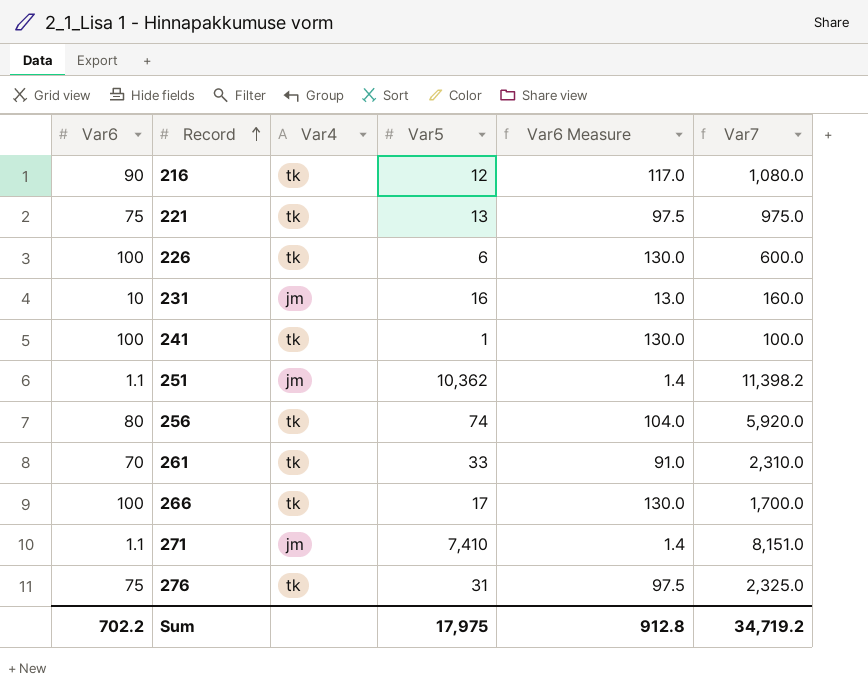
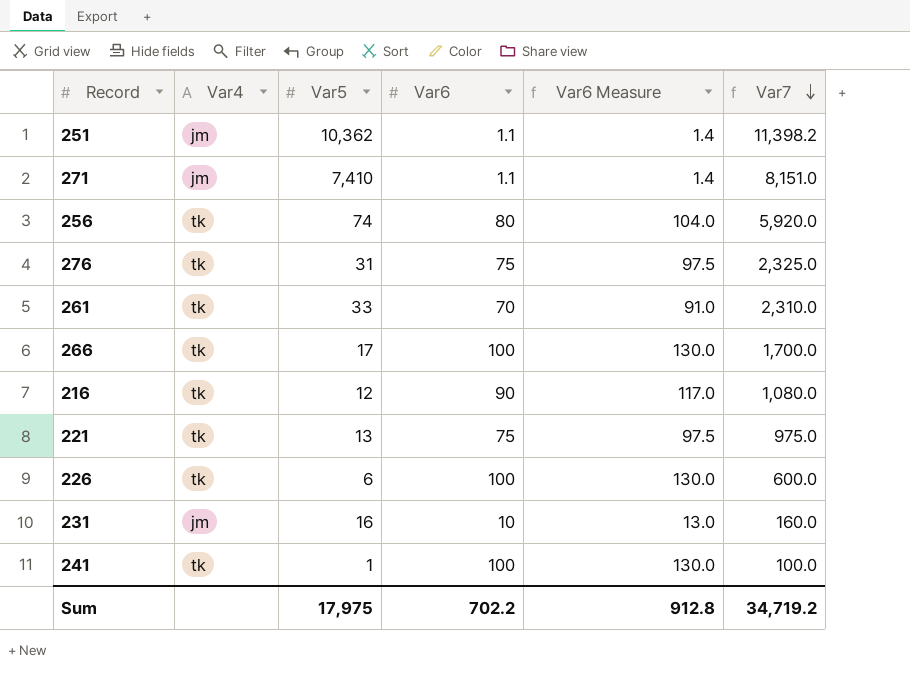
row order: Record ascending -> Var7 descending
column Var6 | position: 1 -> 4

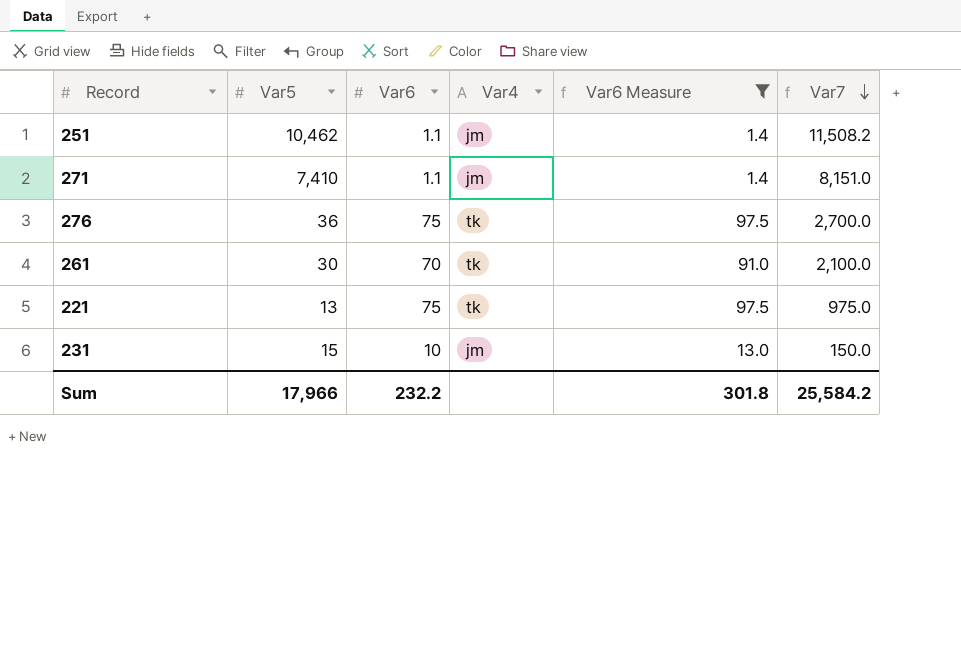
filter: none -> Var6 Measure <= 97.5
column Var4 | position: 2 -> 4
251 | Var5: 10,362 -> 10,462
251 | Var7: 11,398.2 -> 11,508.2
276 | Var5: 31 -> 36
276 | Var7: 2,325.0 -> 2,700.0
261 | Var5: 33 -> 30
261 | Var7: 2,310.0 -> 2,100.0
231 | Var5: 16 -> 15
231 | Var7: 160.0 -> 150.0
Sum | Var5: 17,975 -> 17,966
Sum | Var6: 702.2 -> 232.2
Sum | Var6 Measure: 912.8 -> 301.8
Sum | Var7: 34,719.2 -> 25,584.2

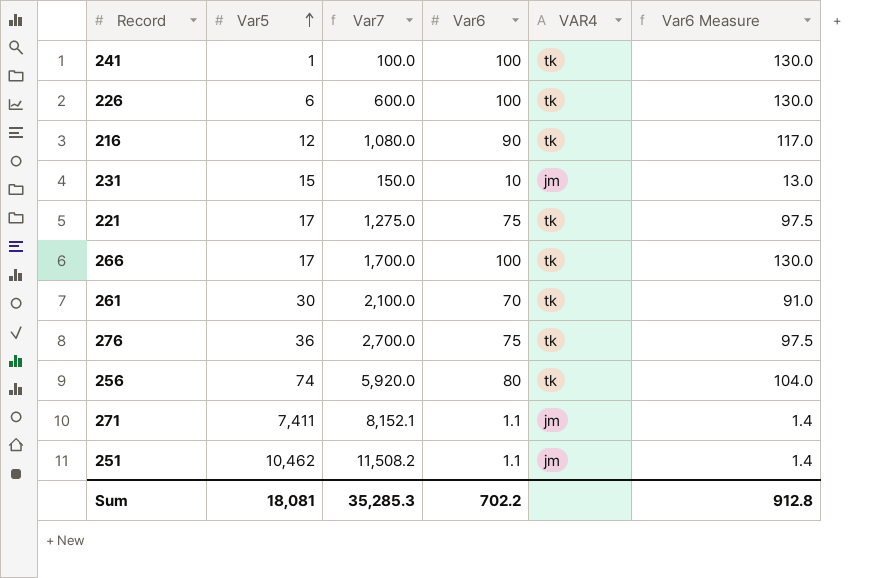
filter: Var6 Measure <= 97.5 -> none
row order: Var7 descending -> Var5 ascending
column Var7 | position: 6 -> 3
column name: Var4 -> VAR4
221 | Var5: 13 -> 17
221 | Var7: 975.0 -> 1,275.0
271 | Var5: 7,410 -> 7,411
271 | Var7: 8,151.0 -> 8,152.1
Sum | Var5: 17,966 -> 18,081
Sum | Var7: 25,584.2 -> 35,285.3
Sum | Var6: 232.2 -> 702.2
Sum | Var6 Measure: 301.8 -> 912.8

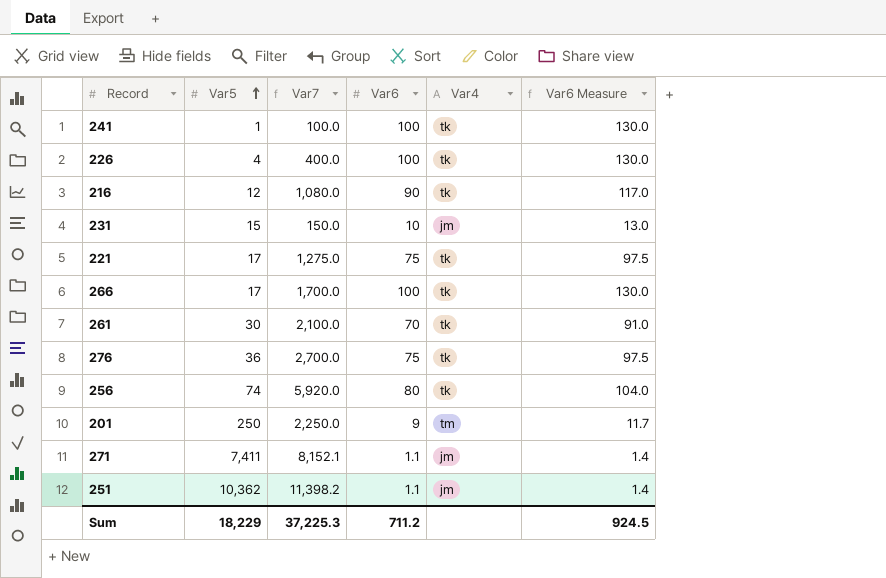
column name: VAR4 -> Var4
226 | Var5: 6 -> 4
226 | Var7: 600.0 -> 400.0
row 201: none -> 250 | 2,250.0 | 9 | tm | 11.7
251 | Var5: 10,462 -> 10,362
251 | Var7: 11,508.2 -> 11,398.2
Sum | Var5: 18,081 -> 18,229
Sum | Var7: 35,285.3 -> 37,225.3
Sum | Var6: 702.2 -> 711.2
Sum | Var6 Measure: 912.8 -> 924.5

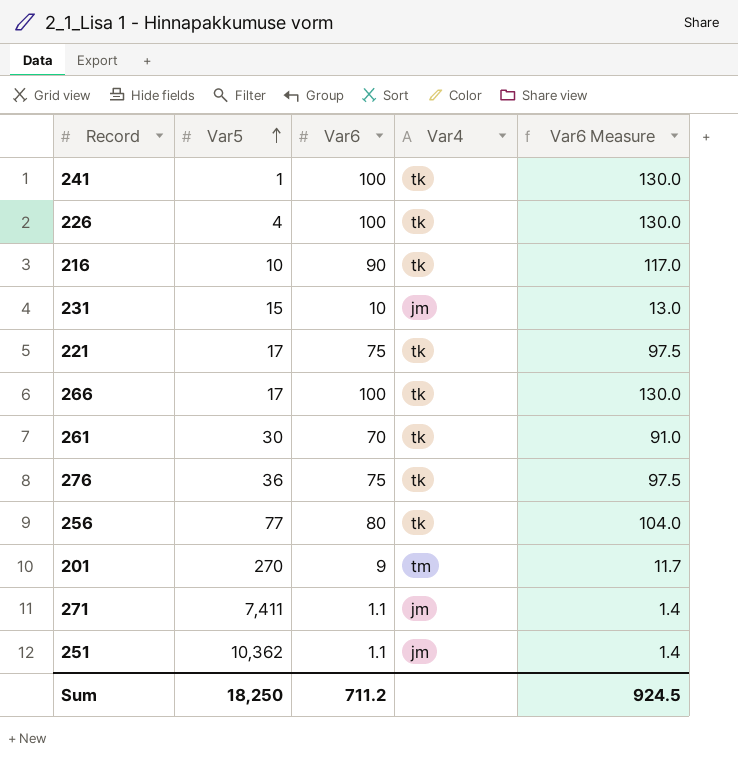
column Var7 | formula: [Var5] * [Var6] -> none
216 | Var5: 12 -> 10
256 | Var5: 74 -> 77
201 | Var5: 250 -> 270
Sum | Var5: 18,229 -> 18,250

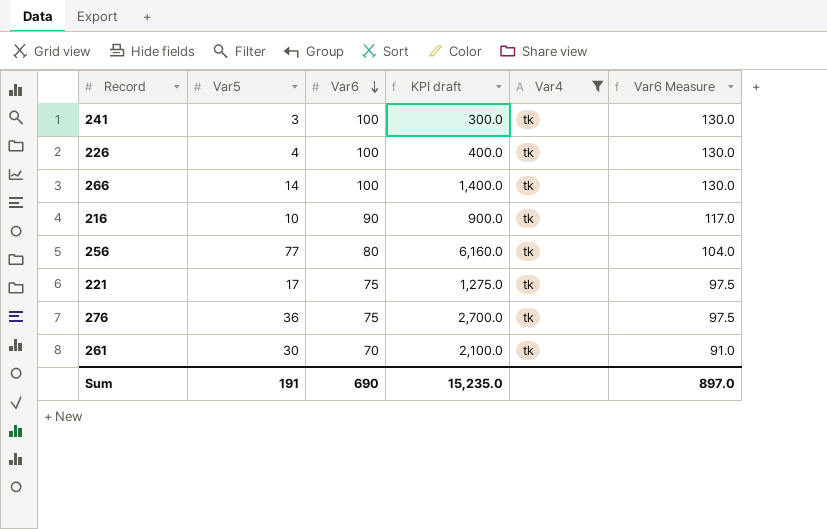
filter: none -> Var4 = tk
row order: Var5 ascending -> Var6 descending
column KPI draft | formula: none -> [Var5] * [Var6]
241 | Var5: 1 -> 3
266 | Var5: 17 -> 14
Sum | Var5: 18,250 -> 191
Sum | Var6: 711.2 -> 690
Sum | Var6 Measure: 924.5 -> 897.0

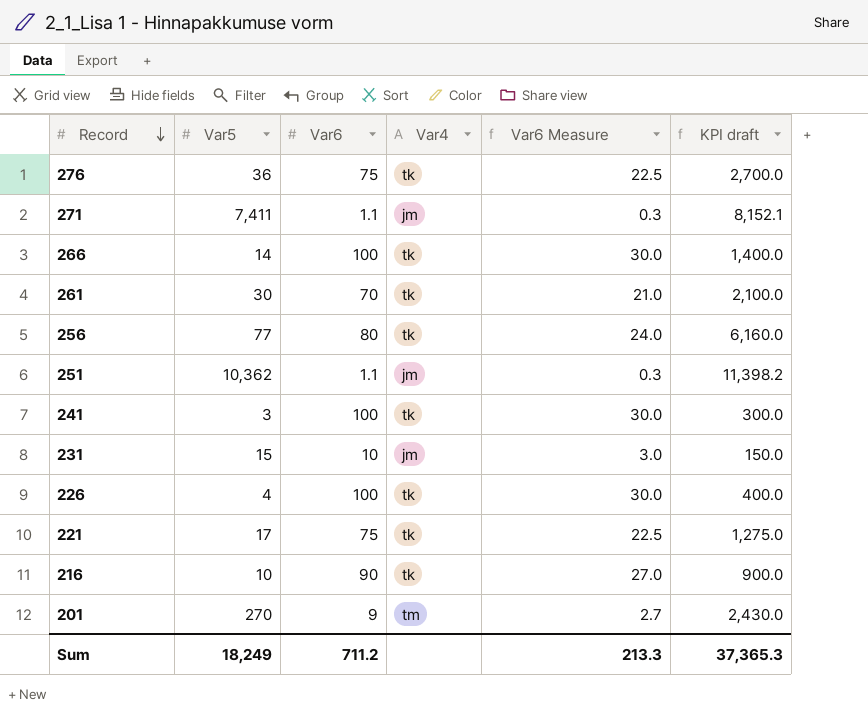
filter: Var4 = tk -> none
row order: Var6 descending -> Record descending
column Var6 Measure | formula: [Var6] * 1.3 -> [Var6] * 0.3
column KPI draft | position: 4 -> 6
Sum | Var5: 191 -> 18,249
Sum | Var6: 690 -> 711.2
Sum | Var6 Measure: 897.0 -> 213.3
Sum | KPI draft: 15,235.0 -> 37,365.3

